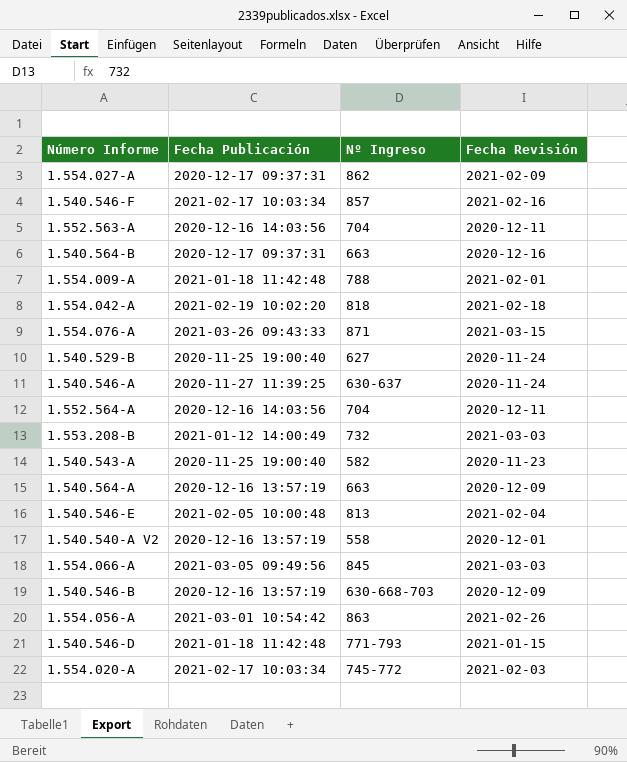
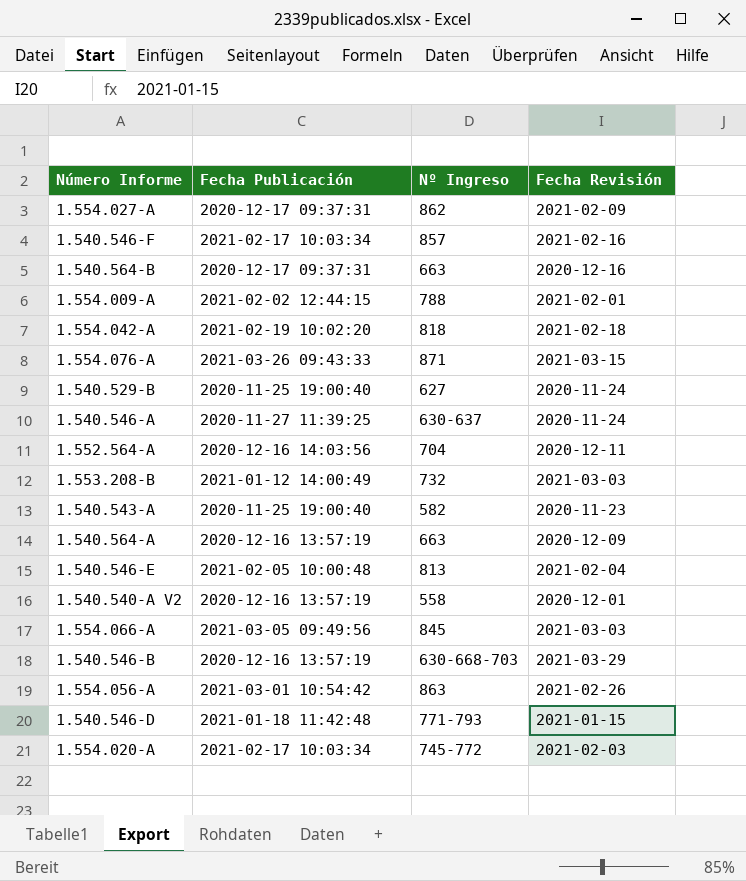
row 1.552.563-A: 2020-12-16 14:03:56 | 704 | 2020-12-11 -> none
1.554.009-A | Fecha Publicación: 2021-01-18 11:42:48 -> 2021-02-02 12:44:15
1.540.546-B | Fecha Revisión: 2020-12-09 -> 2021-03-29

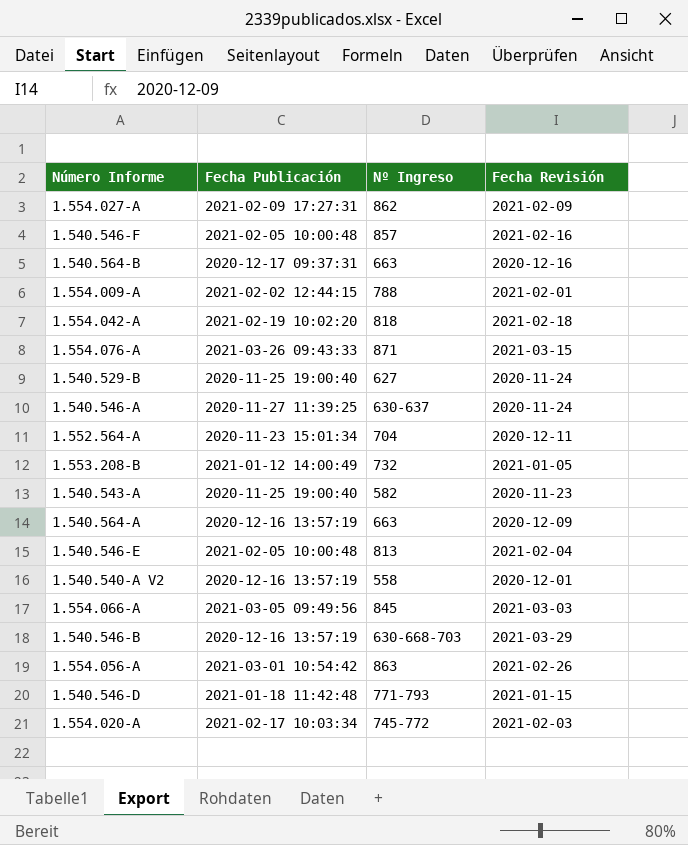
1.554.027-A | Fecha Publicación: 2020-12-17 09:37:31 -> 2021-02-09 17:27:31
1.540.546-F | Fecha Publicación: 2021-02-17 10:03:34 -> 2021-02-05 10:00:48
1.552.564-A | Fecha Publicación: 2020-12-16 14:03:56 -> 2020-11-23 15:01:34
1.553.208-B | Fecha Revisión: 2021-03-03 -> 2021-01-05

